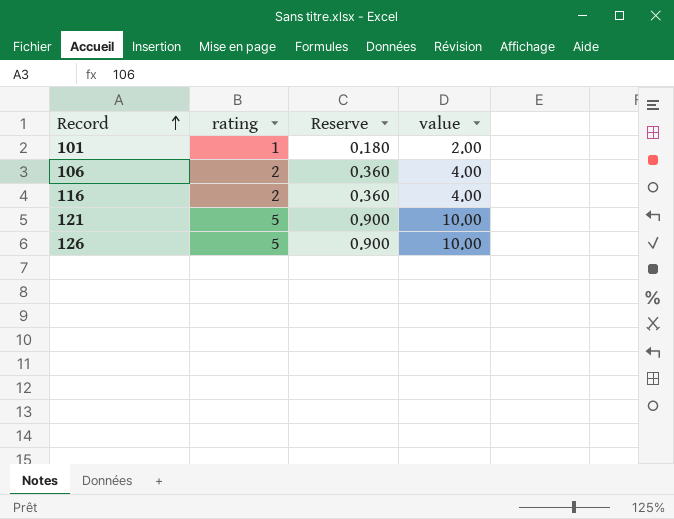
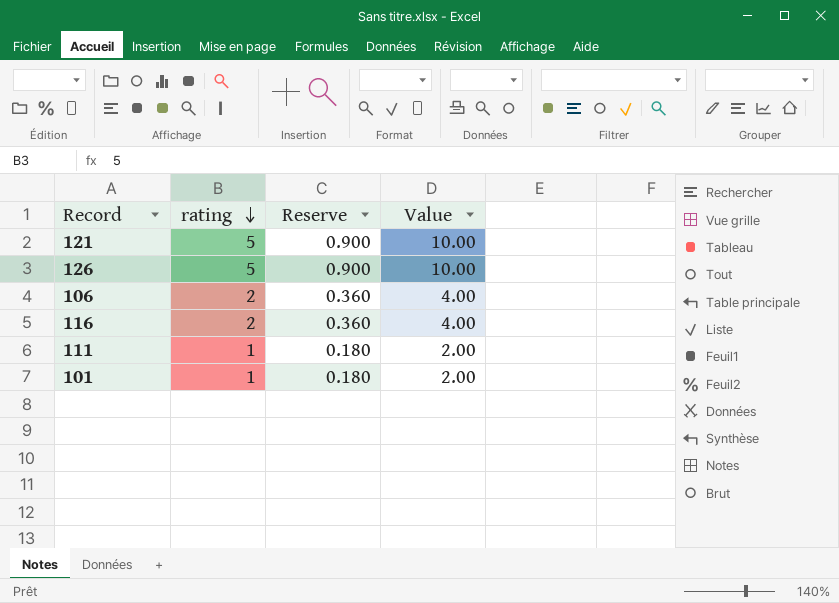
row order: Record ascending -> rating descending
column name: value -> Value
row 111: none -> 1 | 0.180 | 2.00

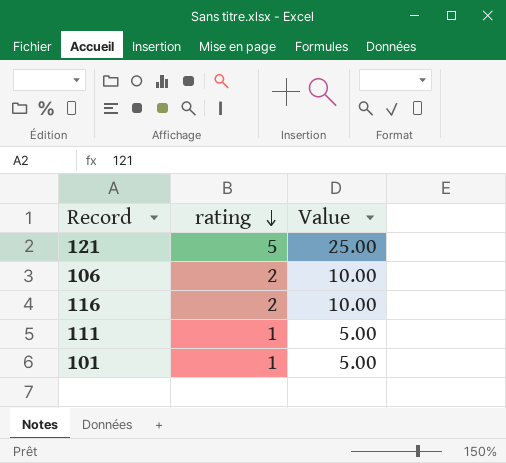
column Reserve | formula: [rating] * 0.18 -> none
column Value | formula: [rating] * 2 -> [rating] * 5
row 126: 5 | 0.900 | 10.00 -> none

